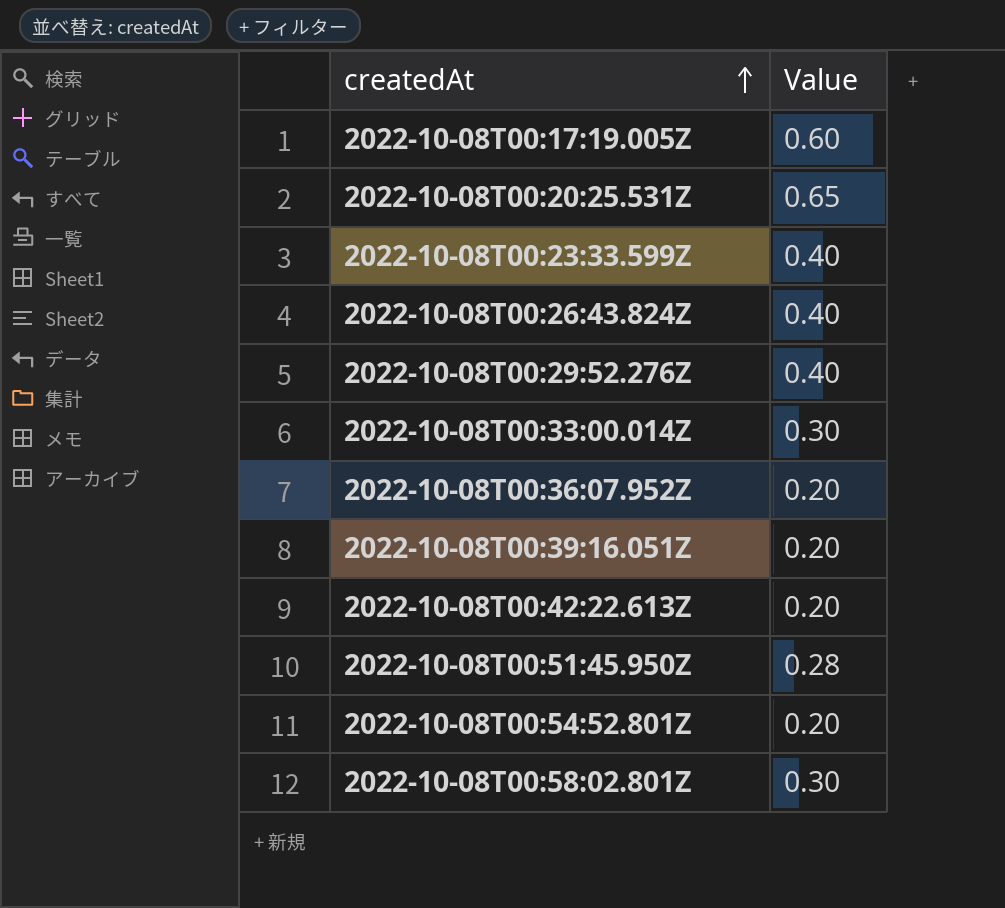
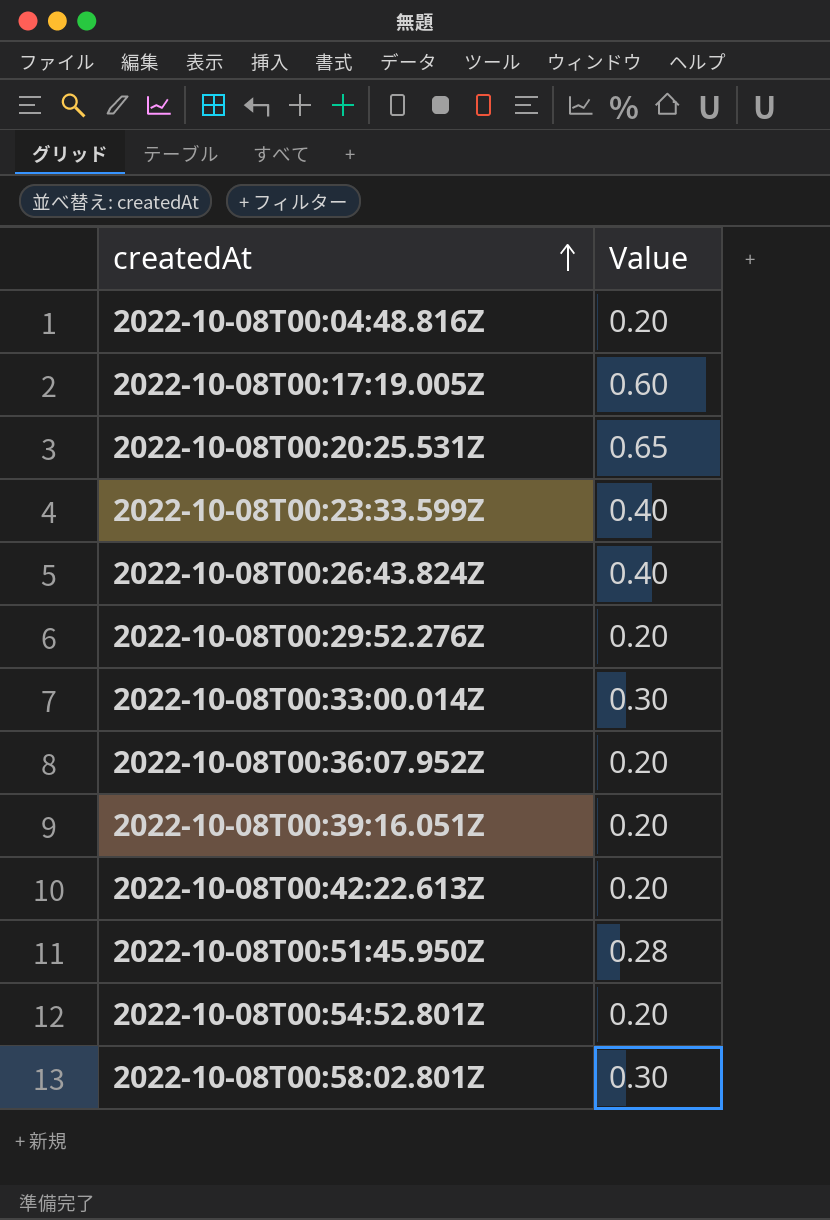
row 2022-10-08T00:04:48.816Z: none -> 0.20
2022-10-08T00:29:52.276Z | Value: 0.40 -> 0.20

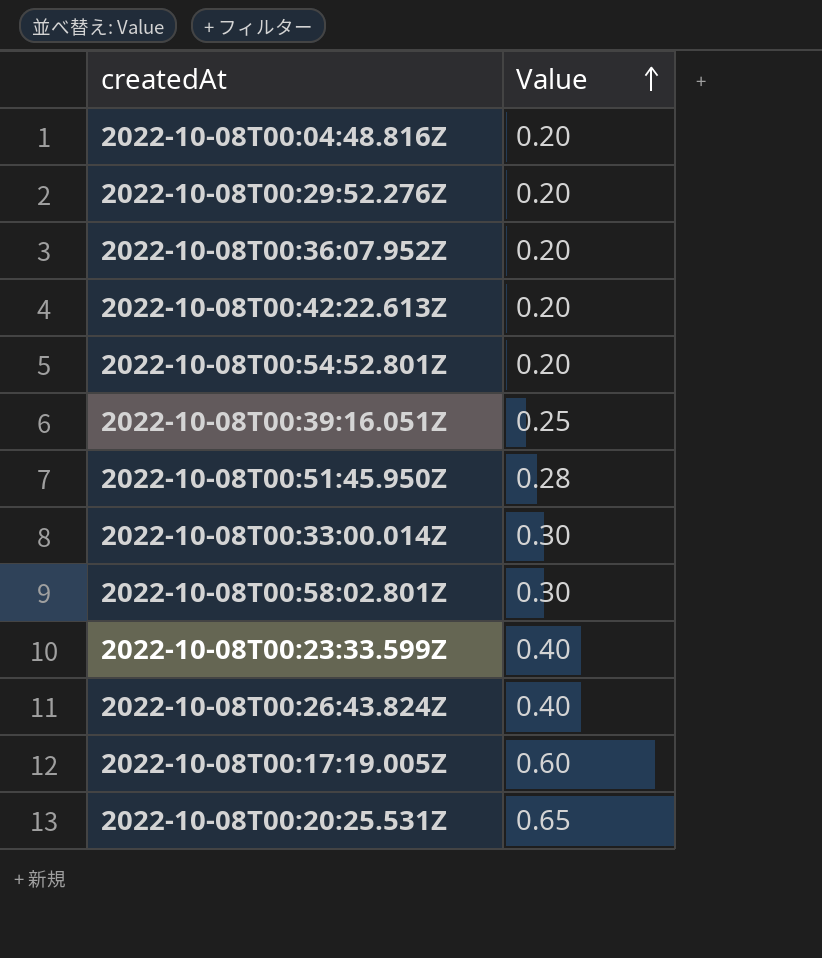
row order: createdAt ascending -> Value ascending
2022-10-08T00:39:16.051Z | Value: 0.20 -> 0.25

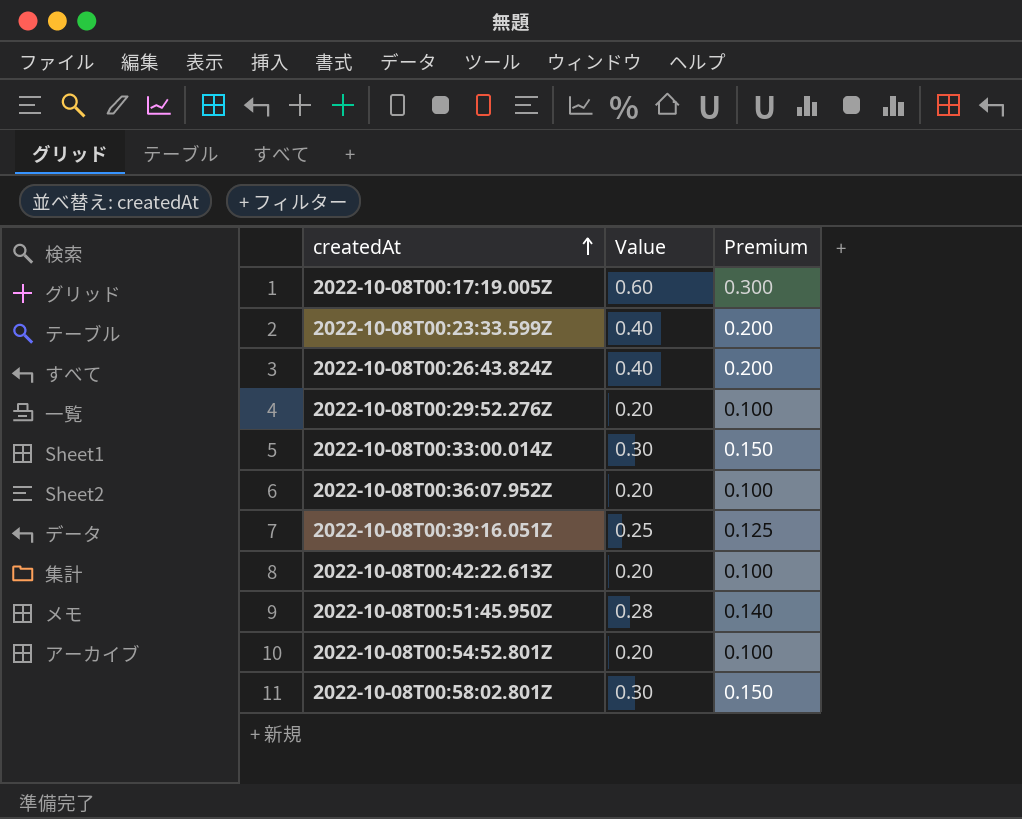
row order: Value ascending -> createdAt ascending
column Premium | formula: none -> [Value] * 0.5
row 2022-10-08T00:04:48.816Z: 0.20 -> none
row 2022-10-08T00:20:25.531Z: 0.65 -> none

